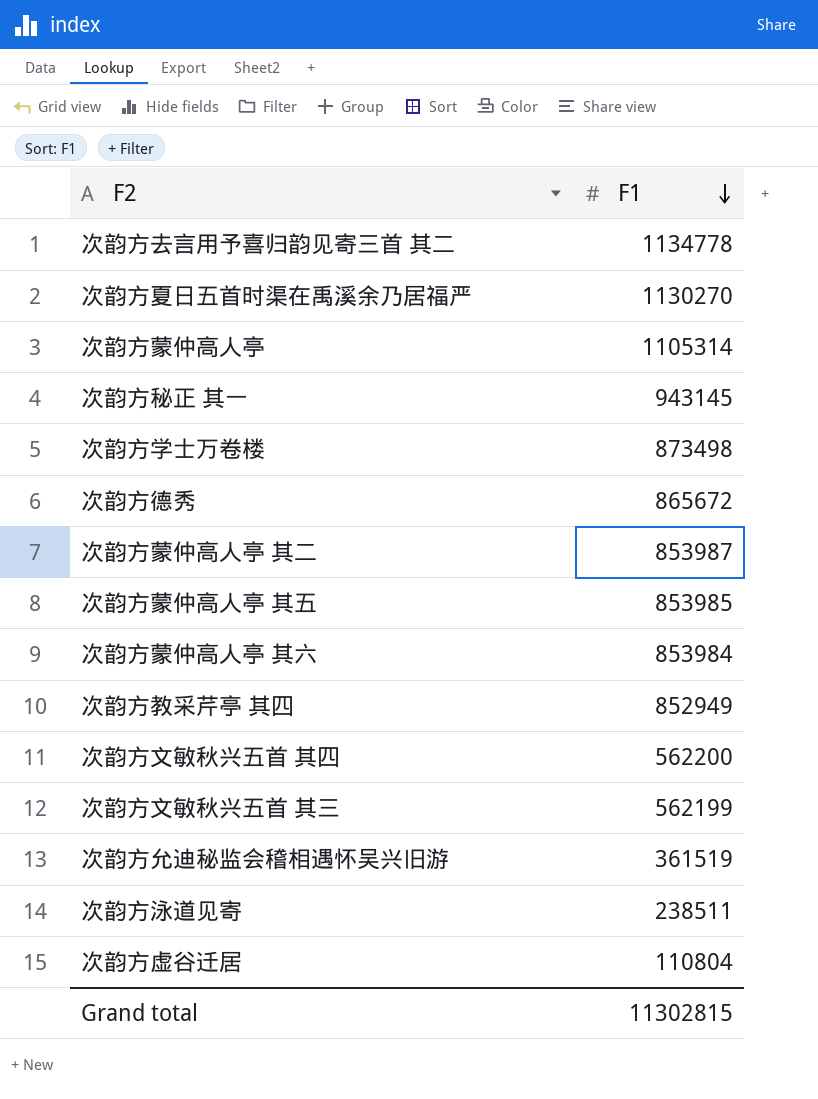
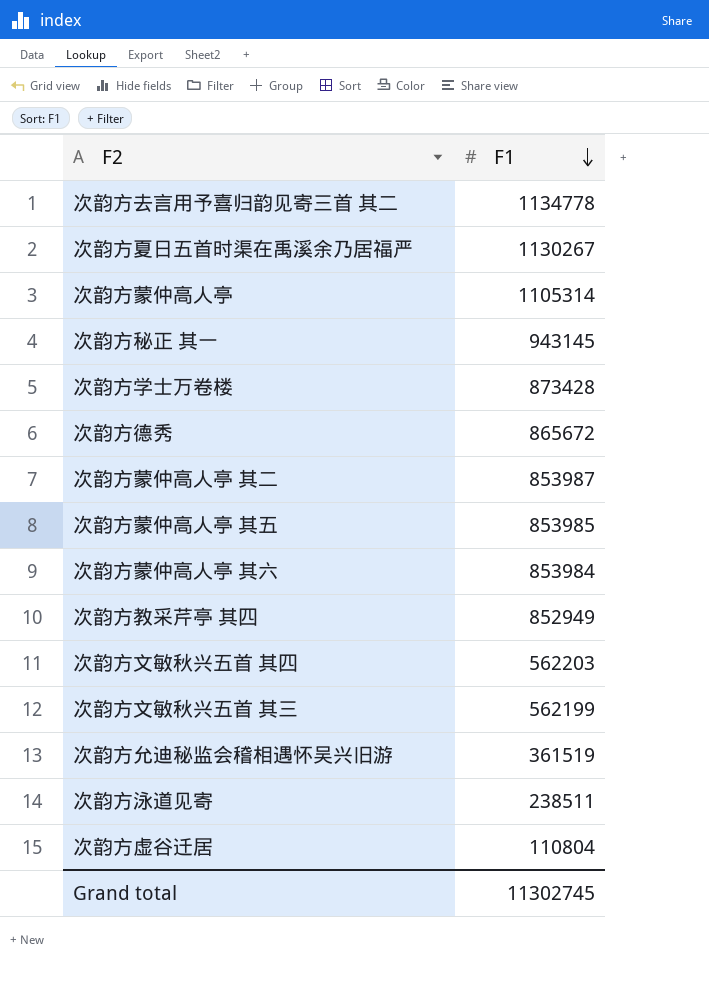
次韵方夏日五首时渠在禹溪余乃居福严 | F1: 1130270 -> 1130267
次韵方学士万卷楼 | F1: 873498 -> 873428
次韵方文敏秋兴五首 其四 | F1: 562200 -> 562203
Grand total | F1: 11302815 -> 11302745

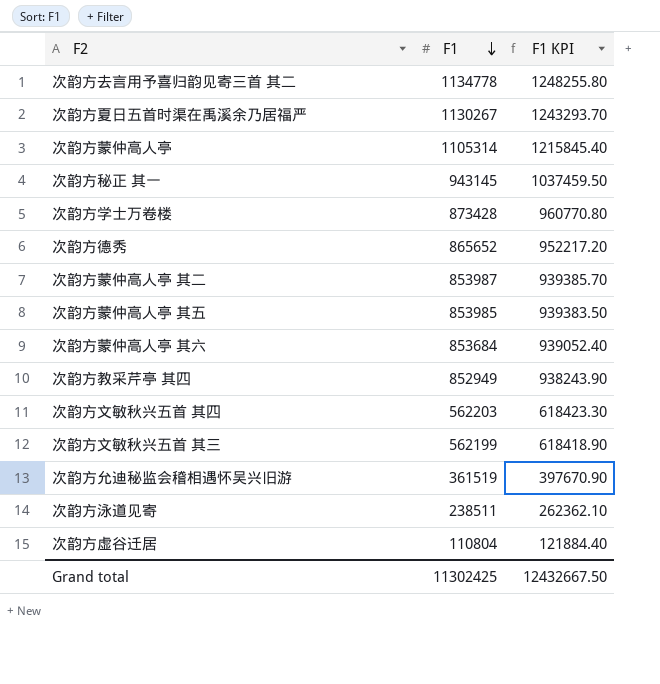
column F1 KPI | formula: none -> [F1] * 1.1
次韵方德秀 | F1: 865672 -> 865652
次韵方蒙仲高人亭 其六 | F1: 853984 -> 853684
Grand total | F1: 11302745 -> 11302425

